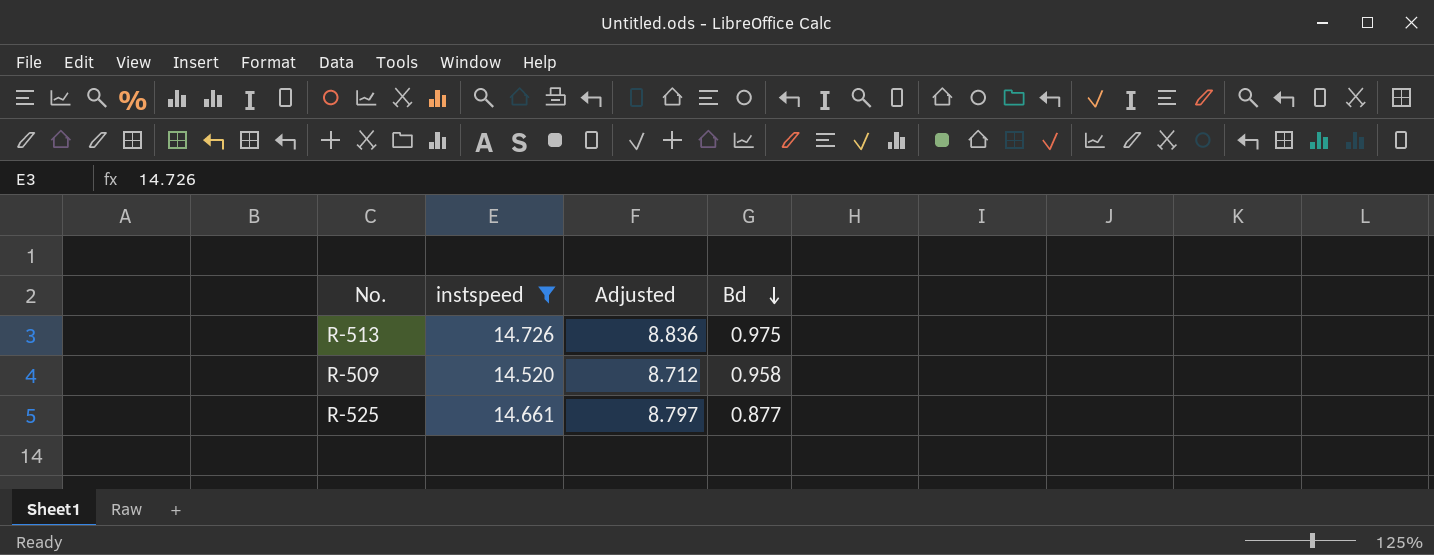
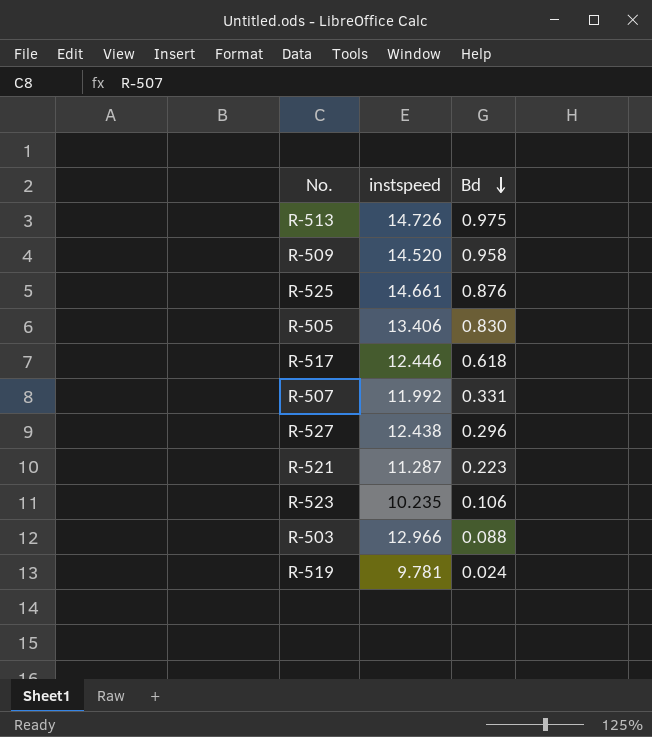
filter: instspeed >= 14.520 -> none
column Adjusted | formula: [instspeed] * 0.6 -> none
R-525 | Bd: 0.877 -> 0.876

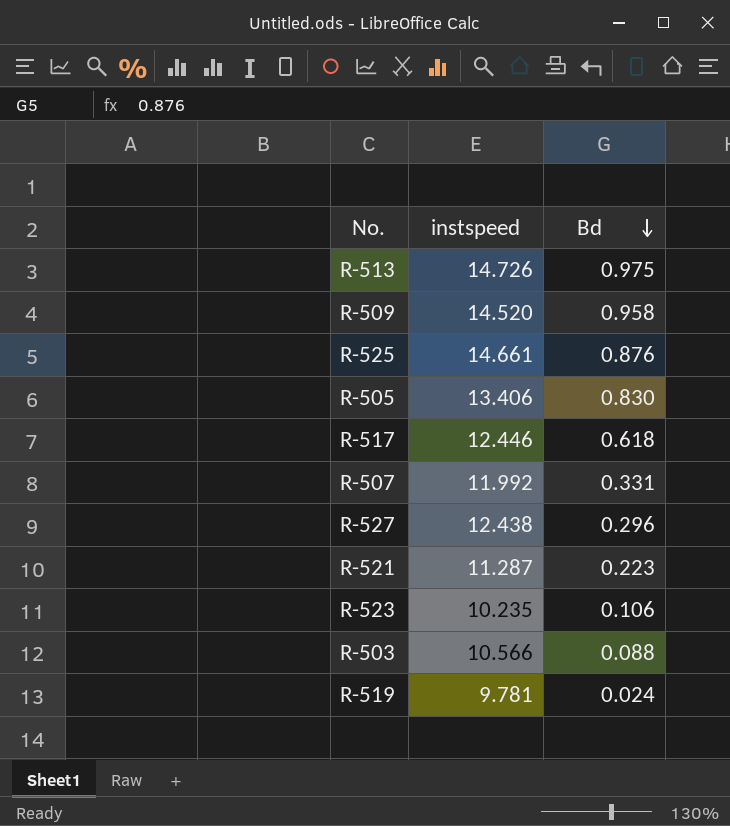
R-503 | instspeed: 12.966 -> 10.566

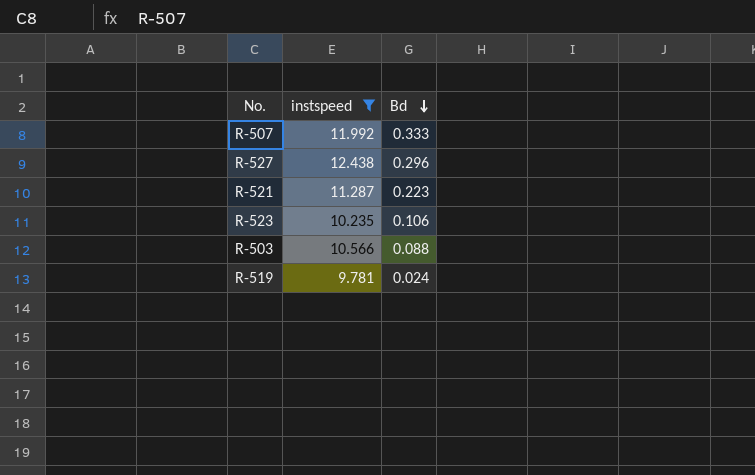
filter: none -> instspeed <= 12.438
R-507 | Bd: 0.331 -> 0.333

